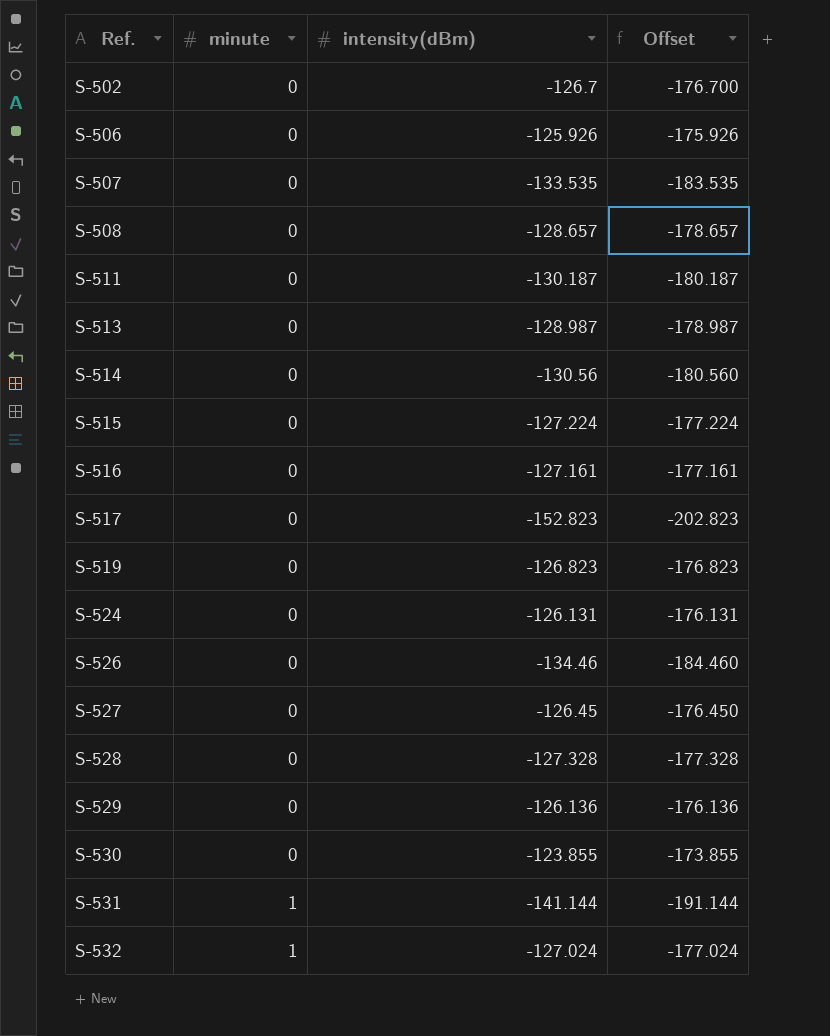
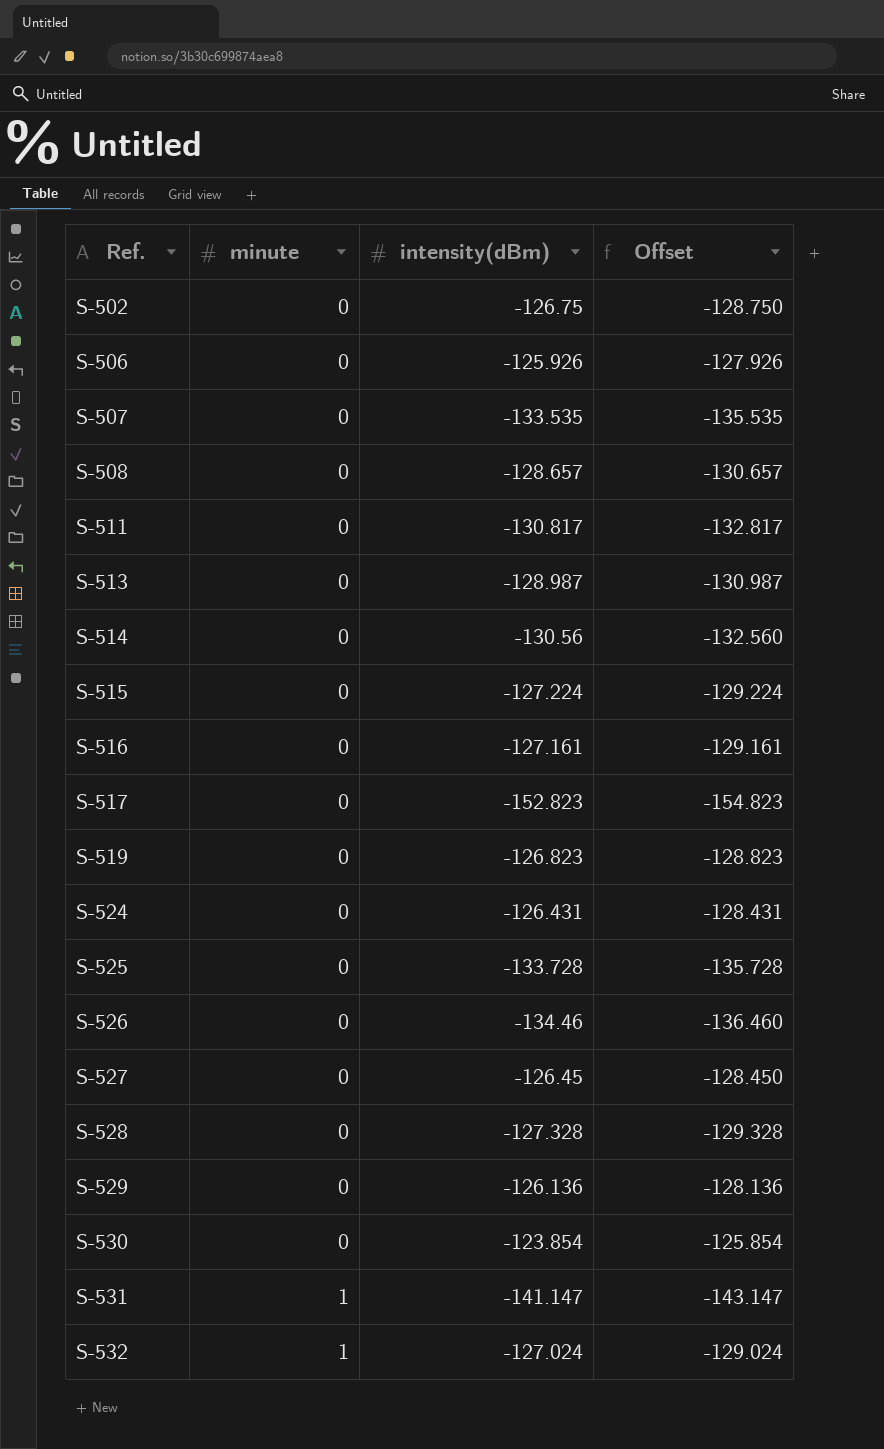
column Offset | formula: [intensity(dBm)] - 50 -> [intensity(dBm)] - 2
S-502 | intensity(dBm): -126.7 -> -126.75
S-511 | intensity(dBm): -130.187 -> -130.817
S-524 | intensity(dBm): -126.131 -> -126.431
row S-525: none -> 0 | -133.728 | -135.728
S-530 | intensity(dBm): -123.855 -> -123.854
S-531 | intensity(dBm): -141.144 -> -141.147

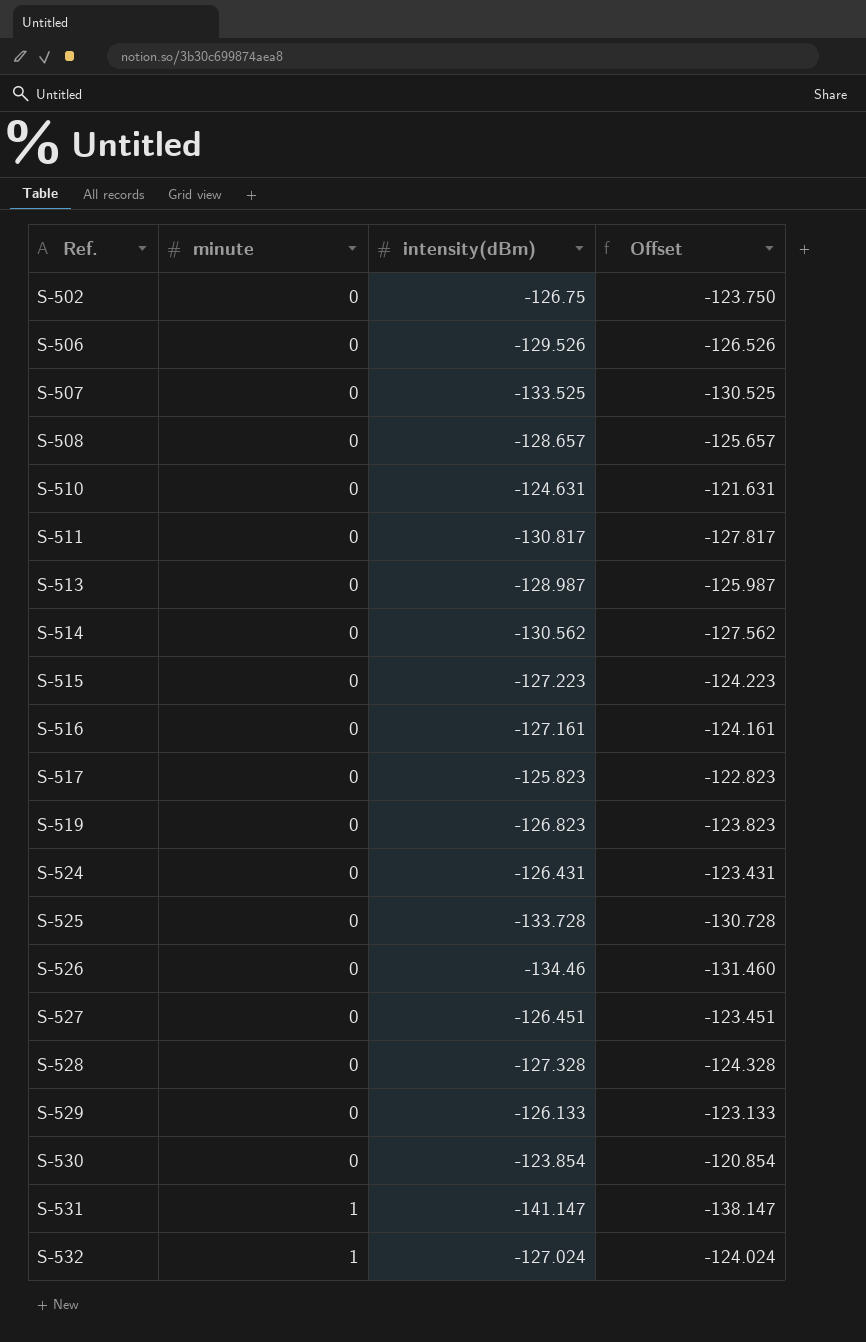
column Offset | formula: [intensity(dBm)] - 2 -> [intensity(dBm)] + 3
S-506 | intensity(dBm): -125.926 -> -129.526
S-507 | intensity(dBm): -133.535 -> -133.525
row S-510: none -> 0 | -124.631 | -121.631
S-514 | intensity(dBm): -130.56 -> -130.562
S-515 | intensity(dBm): -127.224 -> -127.223
S-517 | intensity(dBm): -152.823 -> -125.823
S-527 | intensity(dBm): -126.45 -> -126.451
S-529 | intensity(dBm): -126.136 -> -126.133

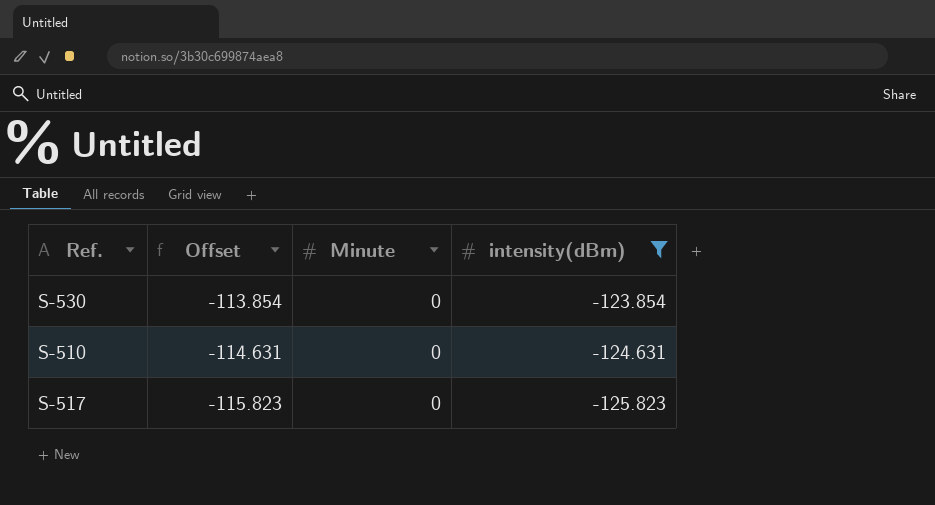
filter: none -> intensity(dBm) >= -125.823
row order: Ref. ascending -> Offset descending
column Offset | formula: [intensity(dBm)] + 3 -> [intensity(dBm)] + 10
column Offset | position: 4 -> 2
column name: minute -> Minute

